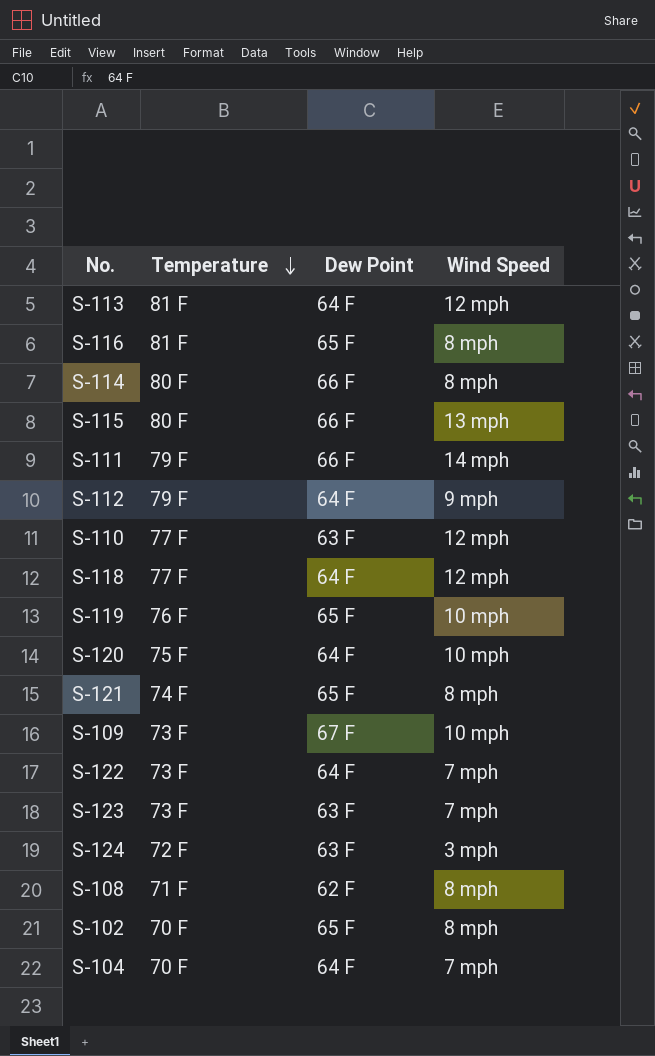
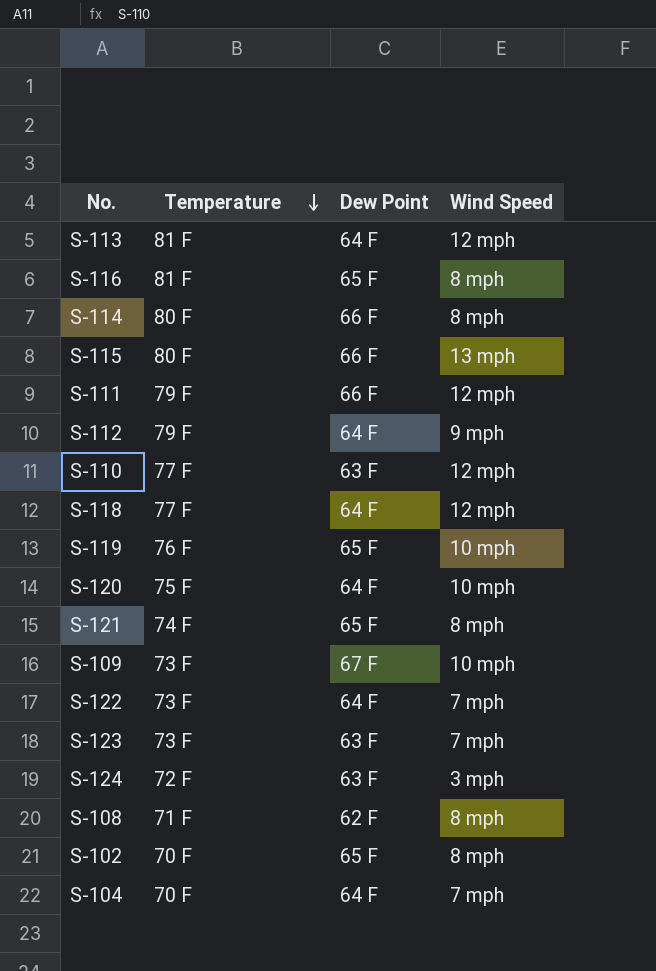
S-111 | Wind Speed: 14 mph -> 12 mph

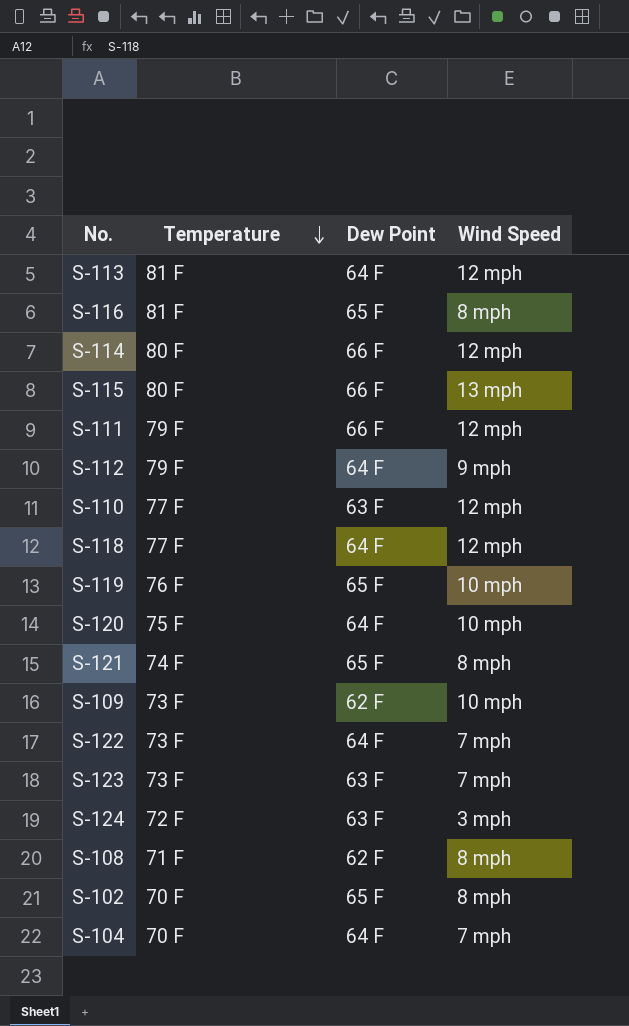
S-114 | Wind Speed: 8 mph -> 12 mph
S-109 | Dew Point: 67 F -> 62 F

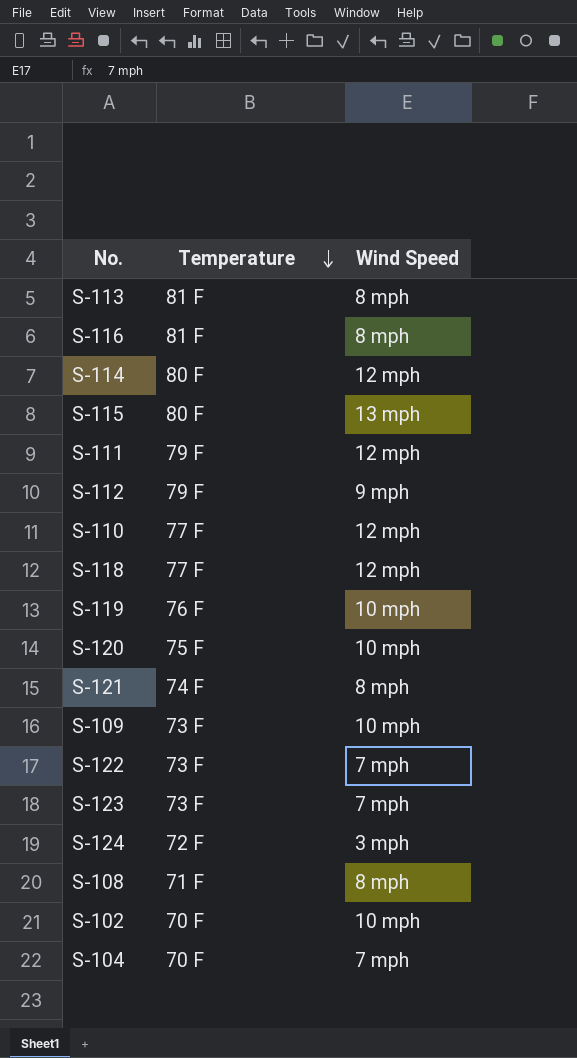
column Dew Point | position: 3 -> none
S-113 | Wind Speed: 12 mph -> 8 mph
S-102 | Wind Speed: 8 mph -> 10 mph

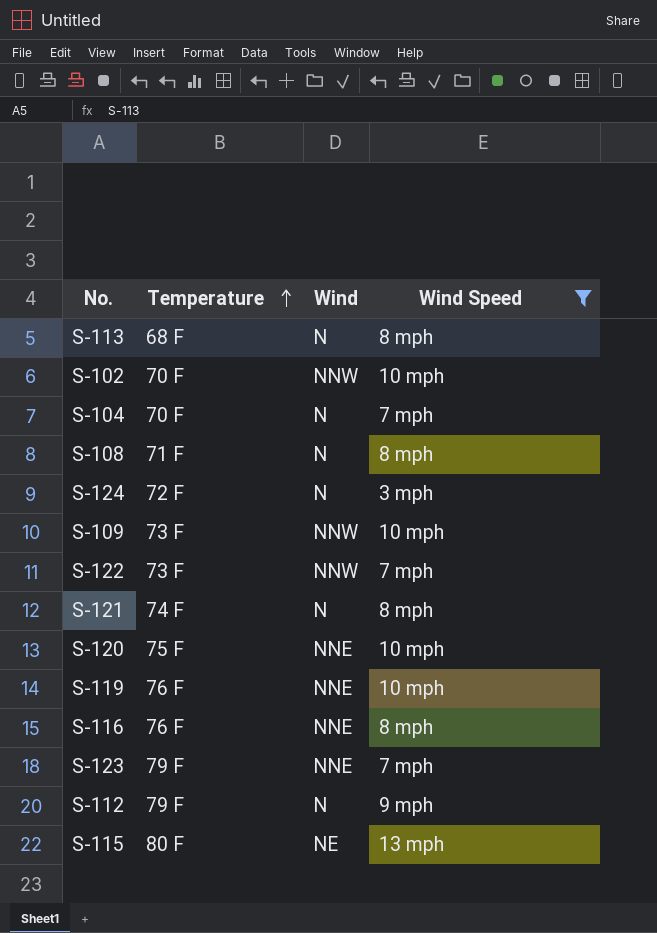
filter: none -> Wind Speed != 12 mph
row order: Temperature descending -> Temperature ascending
column Wind | position: none -> 3
S-113 | Temperature: 81 F -> 68 F
S-116 | Temperature: 81 F -> 76 F
S-123 | Temperature: 73 F -> 79 F

